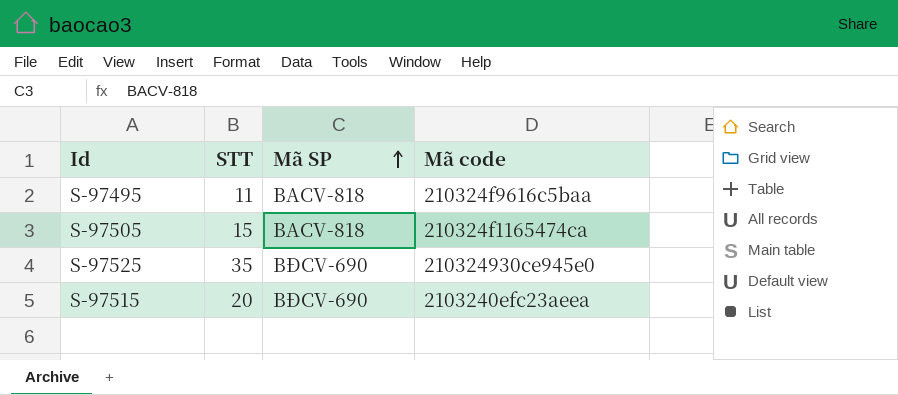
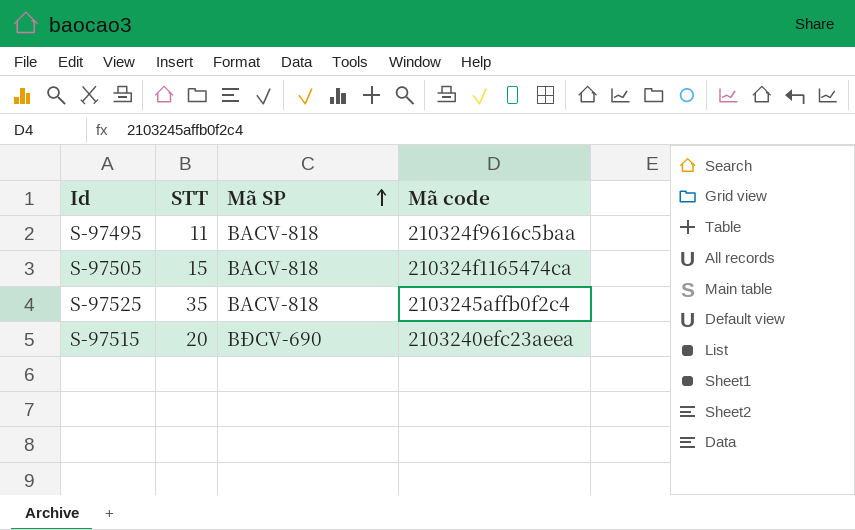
S-97525 | Mã SP: BĐCV-690 -> BACV-818
S-97525 | Mã code: 210324930ce945e0 -> 2103245affb0f2c4

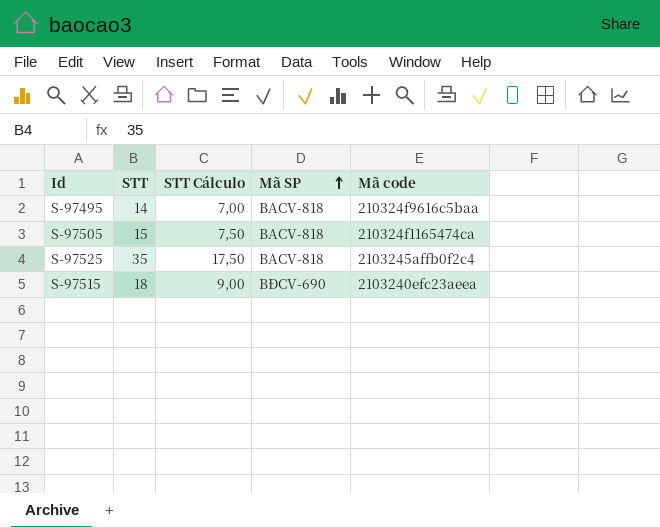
column STT Cálculo | formula: none -> [STT] * 0,5
S-97495 | STT: 11 -> 14
S-97515 | STT: 20 -> 18

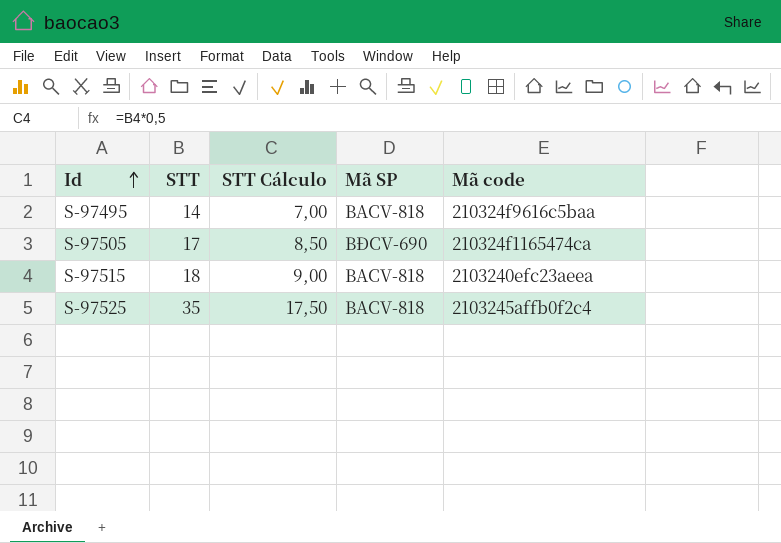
row order: Mã SP ascending -> Id ascending
S-97505 | STT: 15 -> 17
S-97505 | STT Cálculo: 7,50 -> 8,50
S-97505 | Mã SP: BACV-818 -> BĐCV-690
S-97515 | Mã SP: BĐCV-690 -> BACV-818

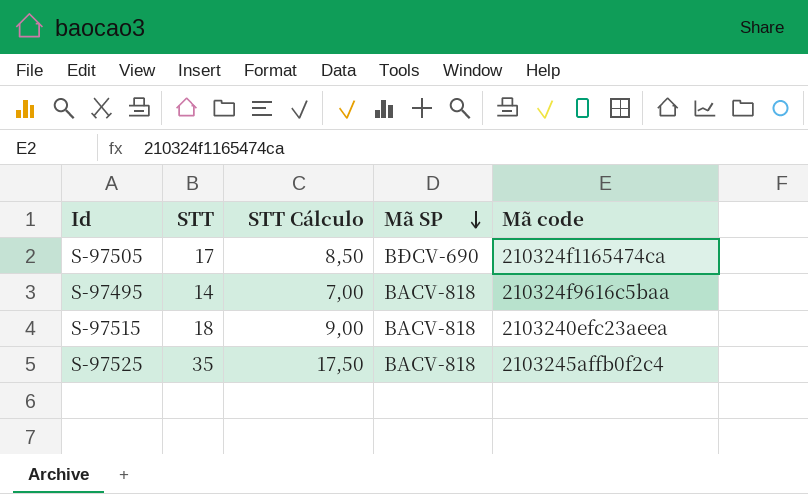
row order: Id ascending -> Mã SP descending

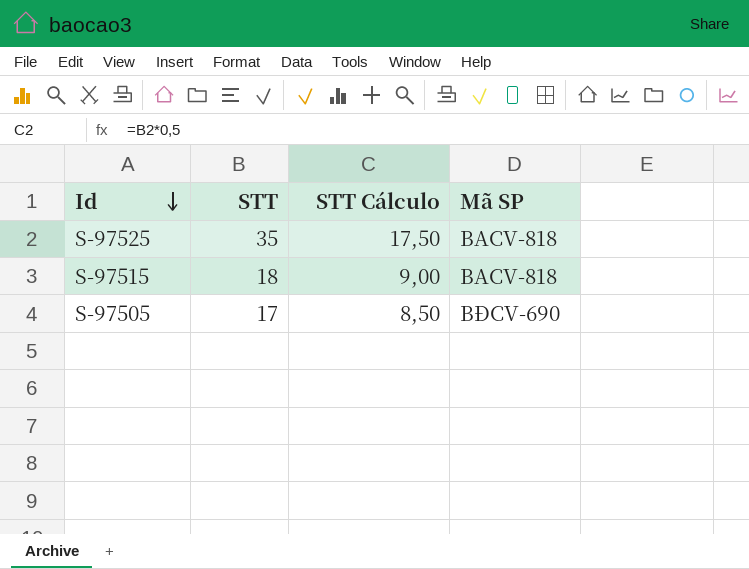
row order: Mã SP descending -> Id descending
column Mã code | position: 5 -> none
row S-97495: 14 | 7,00 | BACV-818 | 210324f9616c5baa -> none

